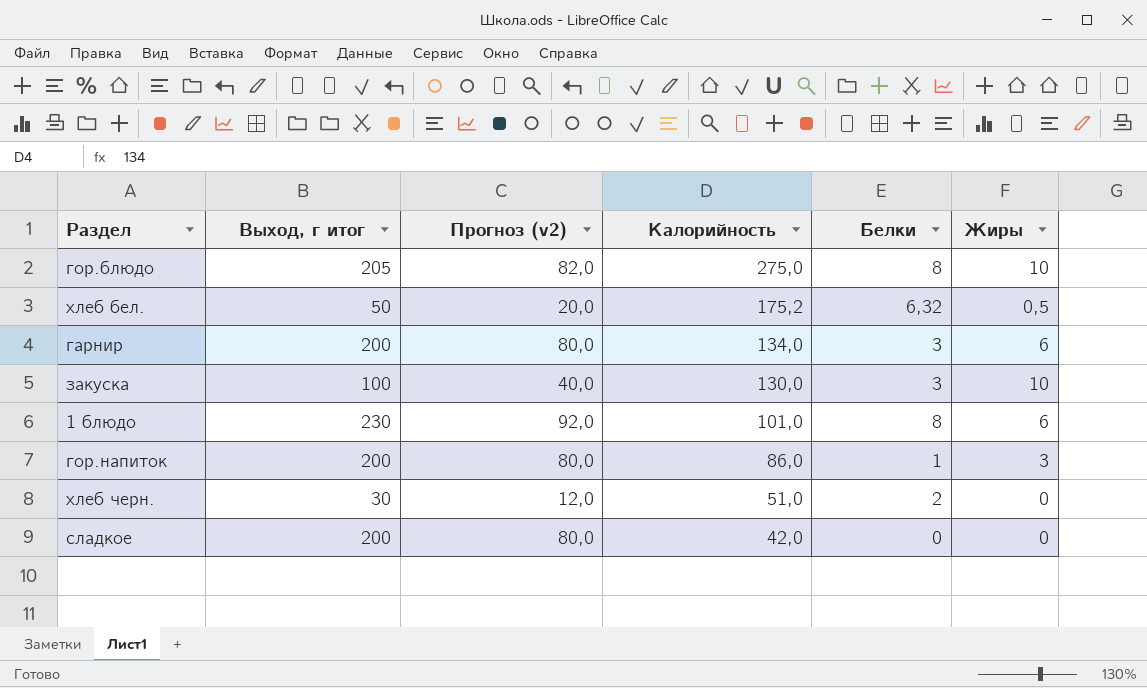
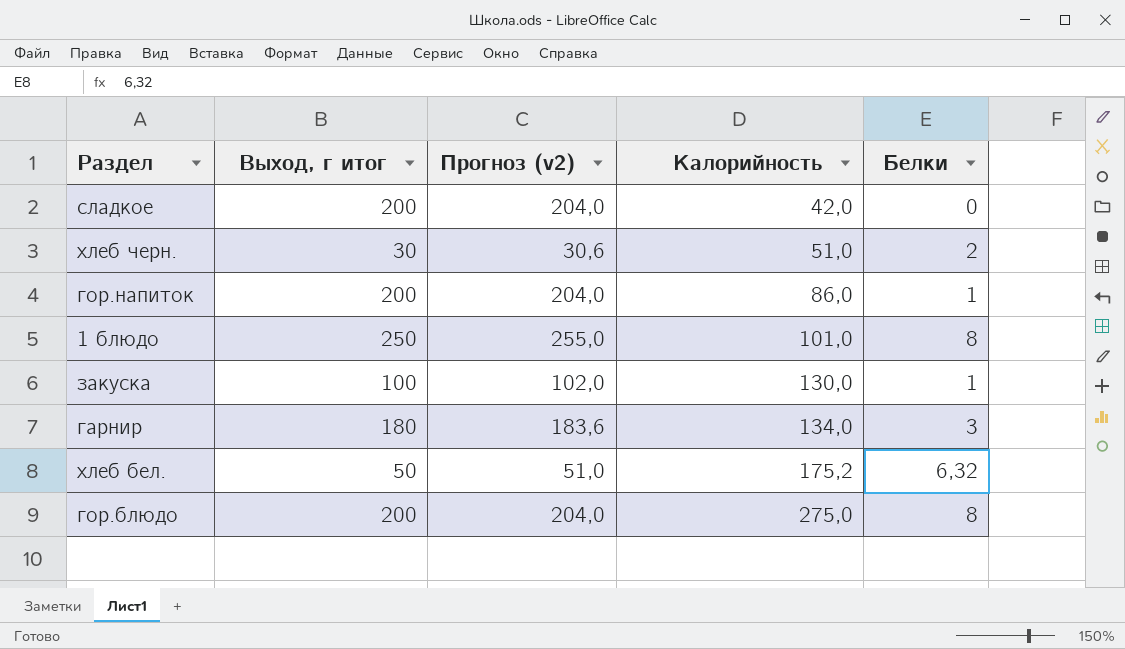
row order: Калорийность descending -> Калорийность ascending
column Жиры | position: 6 -> none
column Прогноз (v2) | formula: [Выход, г итог] * 0,4 -> [Выход, г итог] * 1,02
1 блюдо | Выход, г итог: 230 -> 250
закуска | Белки: 3 -> 1
гарнир | Выход, г итог: 200 -> 180
гор.блюдо | Выход, г итог: 205 -> 200

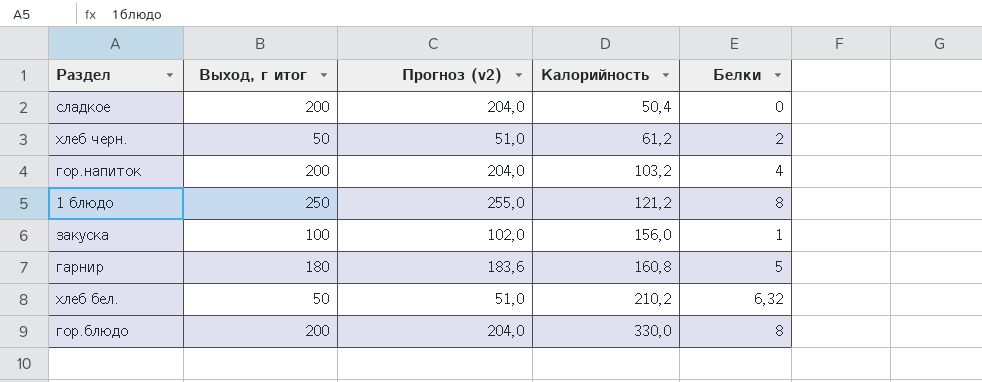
сладкое | Калорийность: 42,0 -> 50,4
хлеб черн. | Выход, г итог: 30 -> 50
хлеб черн. | Прогноз (v2): 30,6 -> 51,0
хлеб черн. | Калорийность: 51,0 -> 61,2
гор.напиток | Калорийность: 86,0 -> 103,2
гор.напиток | Белки: 1 -> 4
1 блюдо | Калорийность: 101,0 -> 121,2
закуска | Калорийность: 130,0 -> 156,0
гарнир | Калорийность: 134,0 -> 160,8
гарнир | Белки: 3 -> 5
хлеб бел. | Калорийность: 175,2 -> 210,2
гор.блюдо | Калорийность: 275,0 -> 330,0

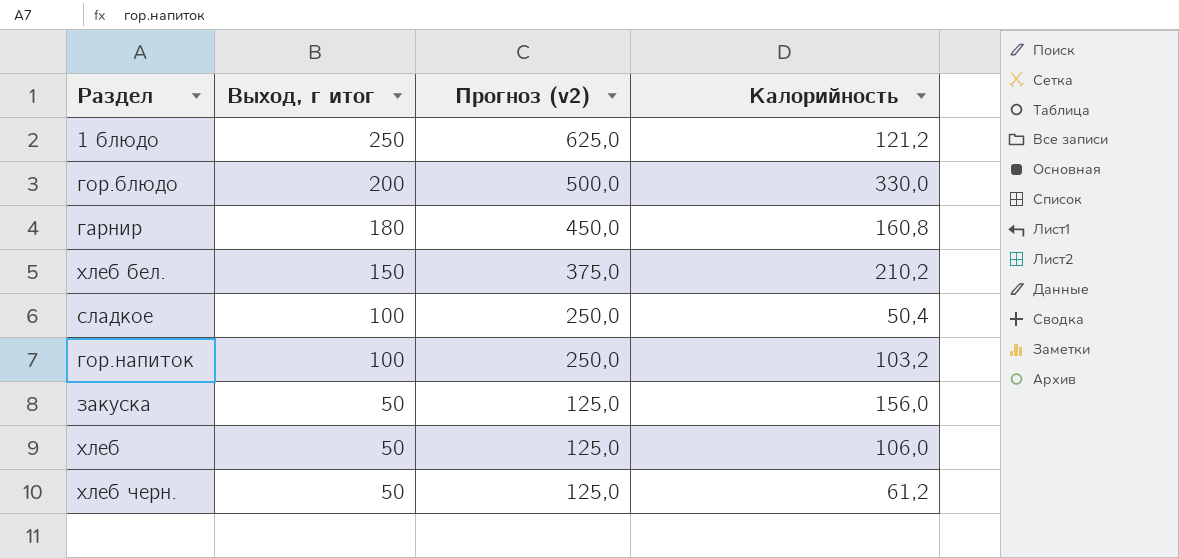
row order: Калорийность ascending -> Выход, г итог descending
column Белки | position: 5 -> none
column Прогноз (v2) | formula: [Выход, г итог] * 1,02 -> [Выход, г итог] * 2,5
хлеб бел. | Выход, г итог: 50 -> 150
сладкое | Выход, г итог: 200 -> 100
гор.напиток | Выход, г итог: 200 -> 100
закуска | Выход, г итог: 100 -> 50
row хлеб: none -> 50 | 125,0 | 106,0

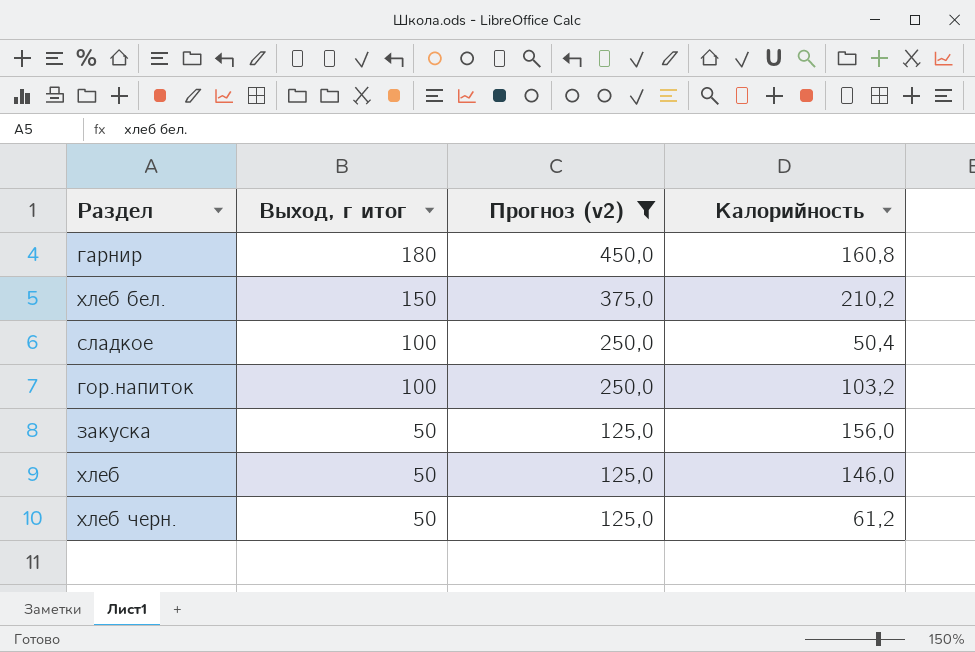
filter: none -> Прогноз (v2) <= 450,0
хлеб | Калорийность: 106,0 -> 146,0

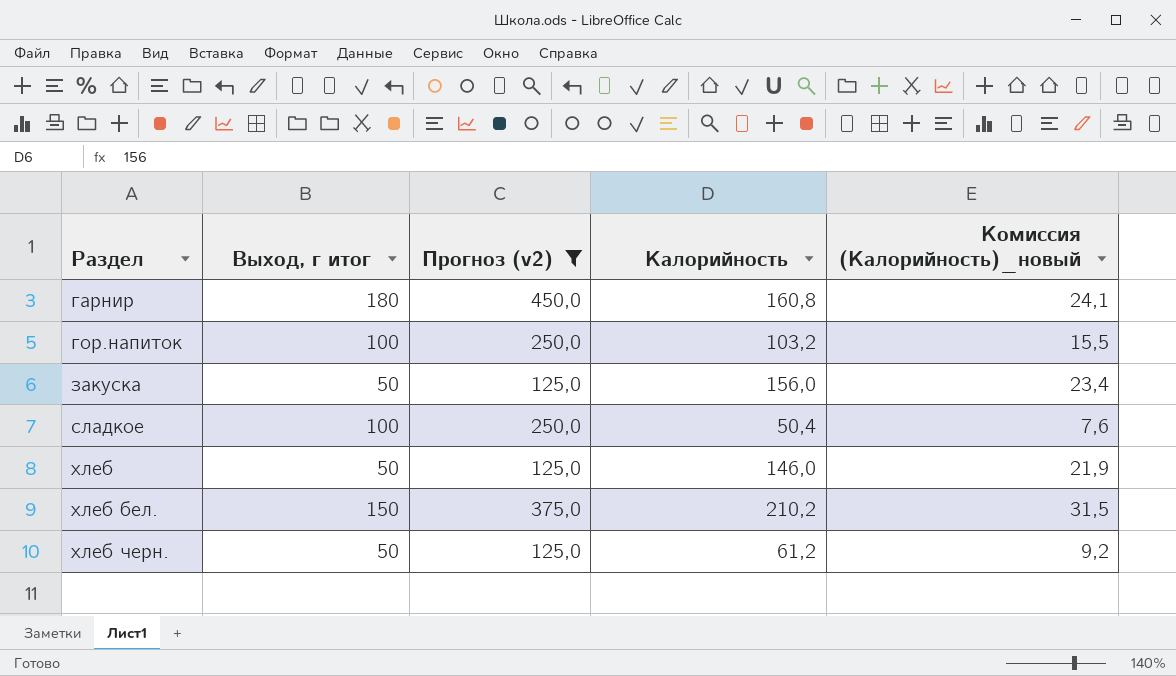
row order: Выход, г итог descending -> Раздел ascending
column Комиссия (Калорийность)_новый | formula: none -> [Калорийность] * 0,15

